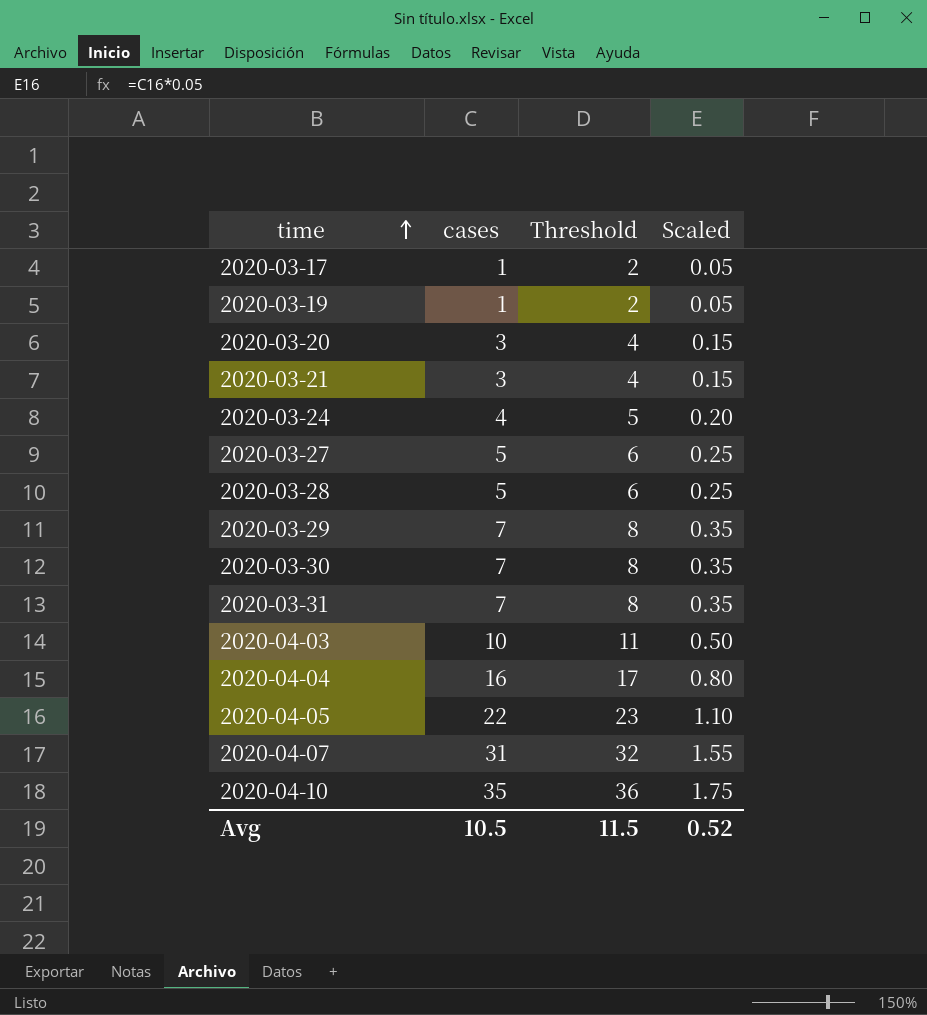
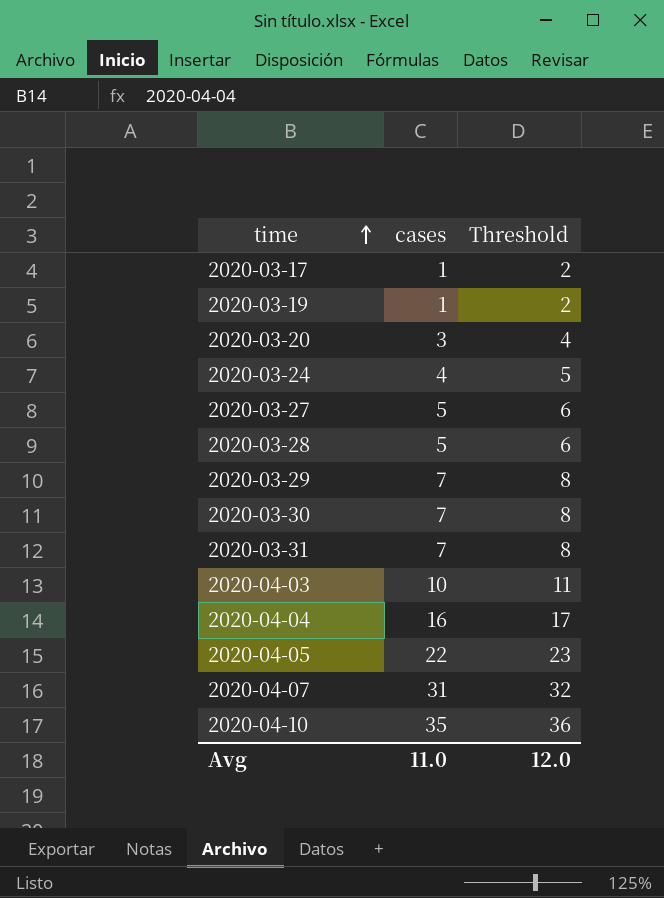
column Scaled | formula: [cases] * 0.05 -> none
row 2020-03-21: 3 | 4 | 0.15 -> none
Avg | cases: 10.5 -> 11.0
Avg | Threshold: 11.5 -> 12.0

